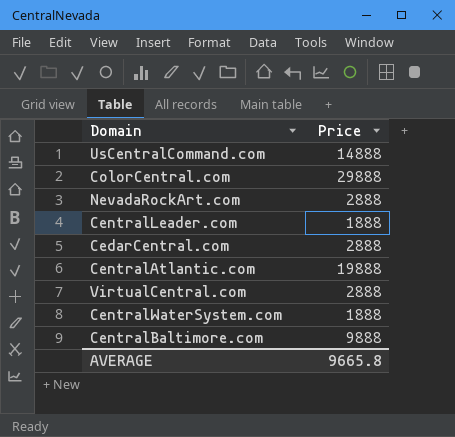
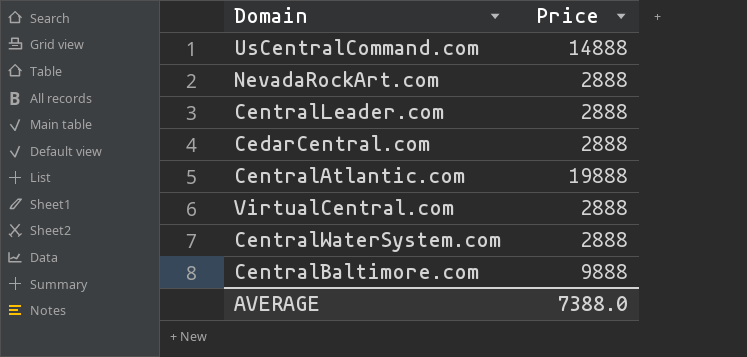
row ColorCentral.com: 29888 -> none
CentralLeader.com | Price: 1888 -> 2888
CentralWaterSystem.com | Price: 1888 -> 2888
AVERAGE | Price: 9665.8 -> 7388.0

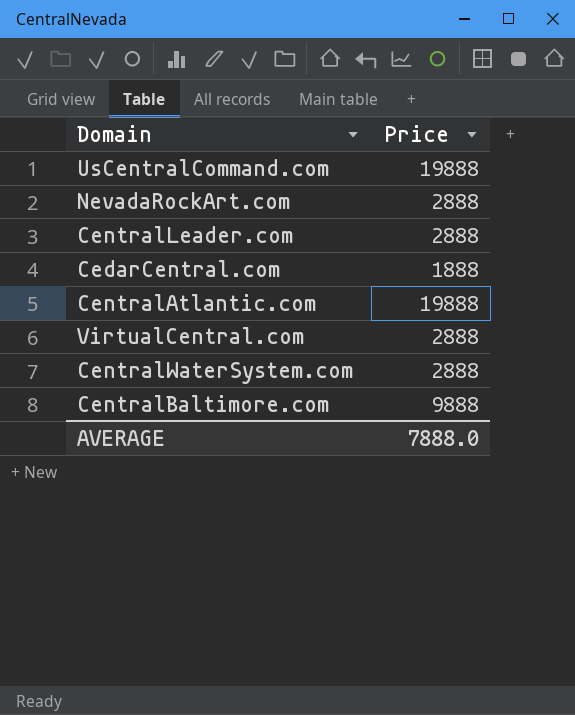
UsCentralCommand.com | Price: 14888 -> 19888
CedarCentral.com | Price: 2888 -> 1888
AVERAGE | Price: 7388.0 -> 7888.0

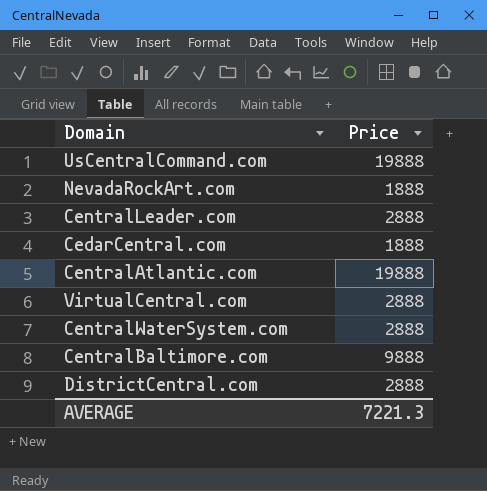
NevadaRockArt.com | Price: 2888 -> 1888
row DistrictCentral.com: none -> 2888
AVERAGE | Price: 7888.0 -> 7221.3

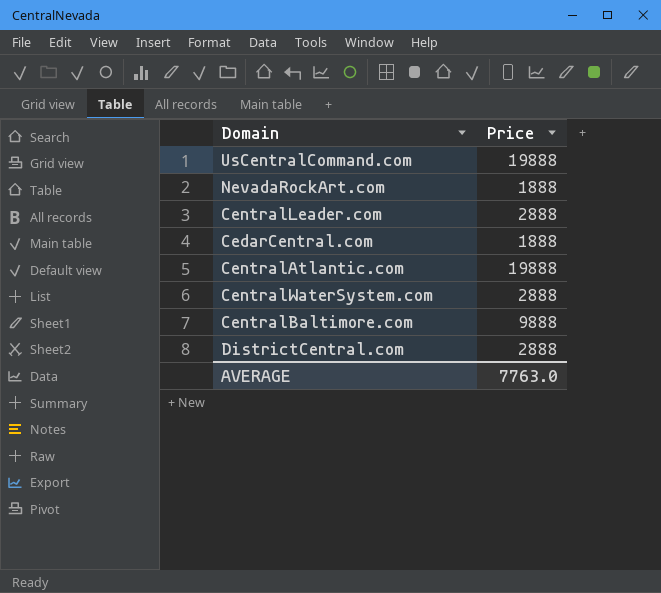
row VirtualCentral.com: 2888 -> none
AVERAGE | Price: 7221.3 -> 7763.0

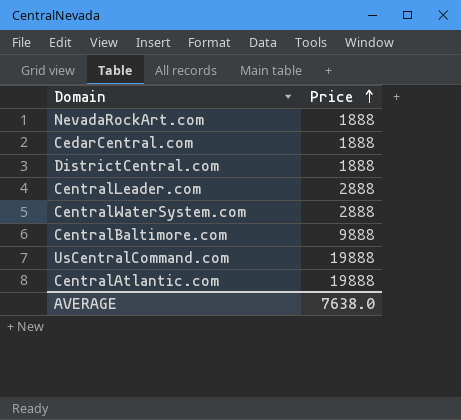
row order: none -> Price ascending
DistrictCentral.com | Price: 2888 -> 1888
AVERAGE | Price: 7763.0 -> 7638.0

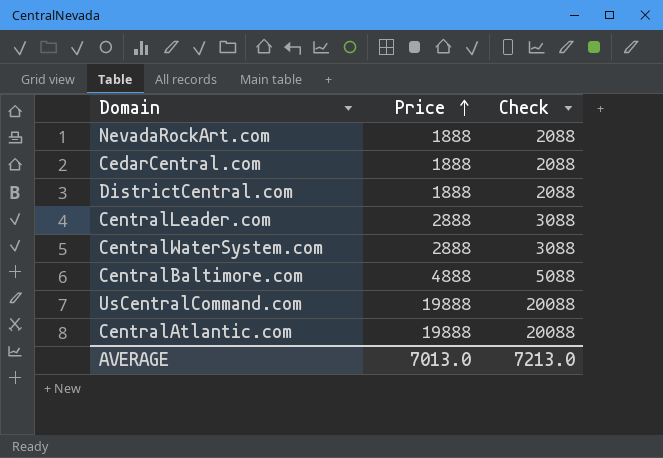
column Check | formula: none -> [Price] + 200
CentralBaltimore.com | Price: 9888 -> 4888
AVERAGE | Price: 7638.0 -> 7013.0

